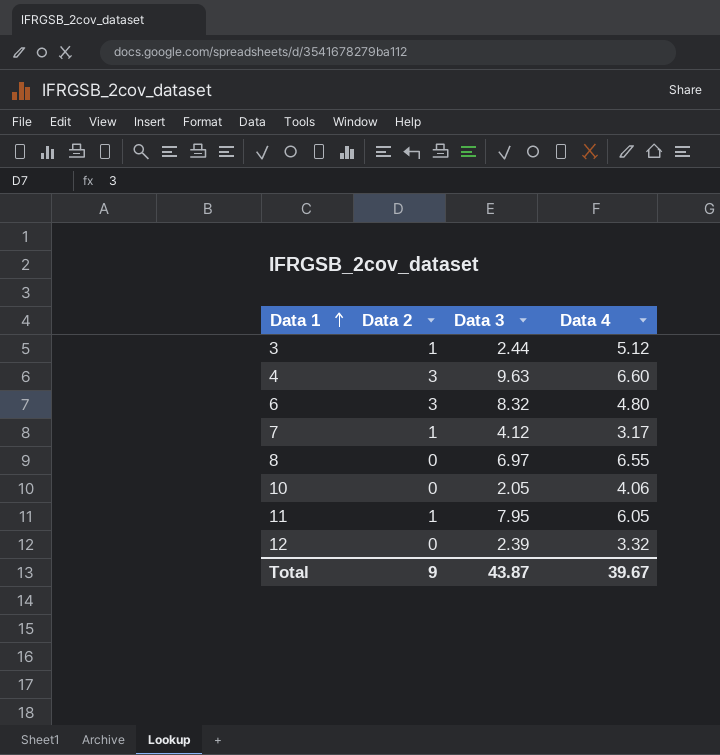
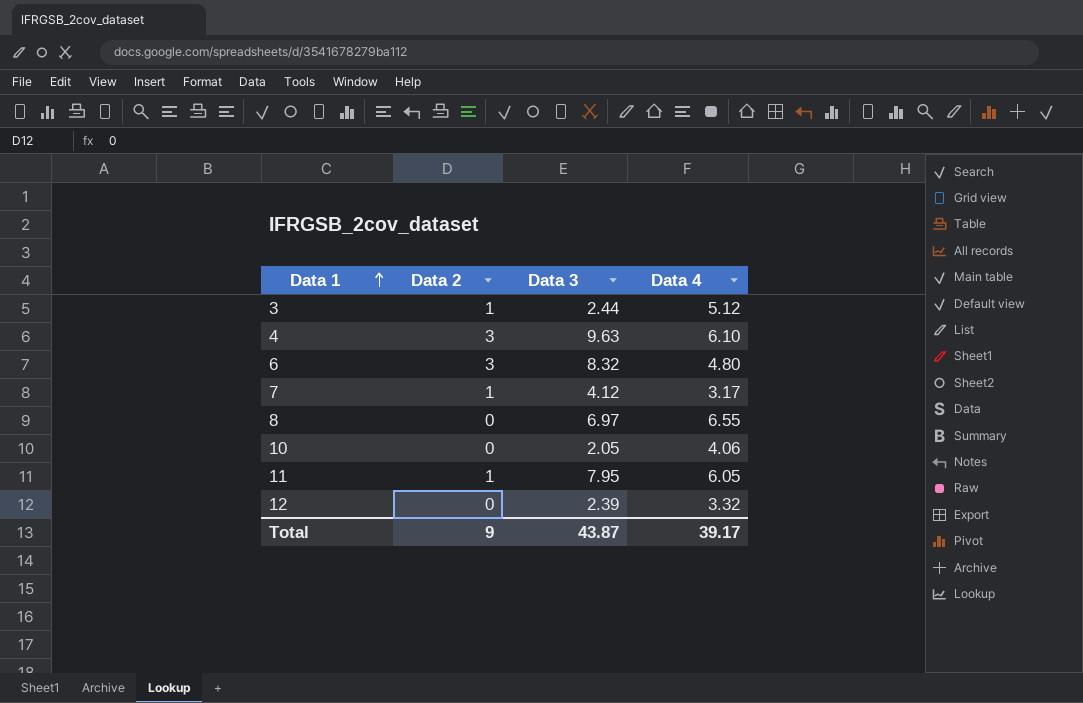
4 | Data 4: 6.60 -> 6.10
Total | Data 4: 39.67 -> 39.17

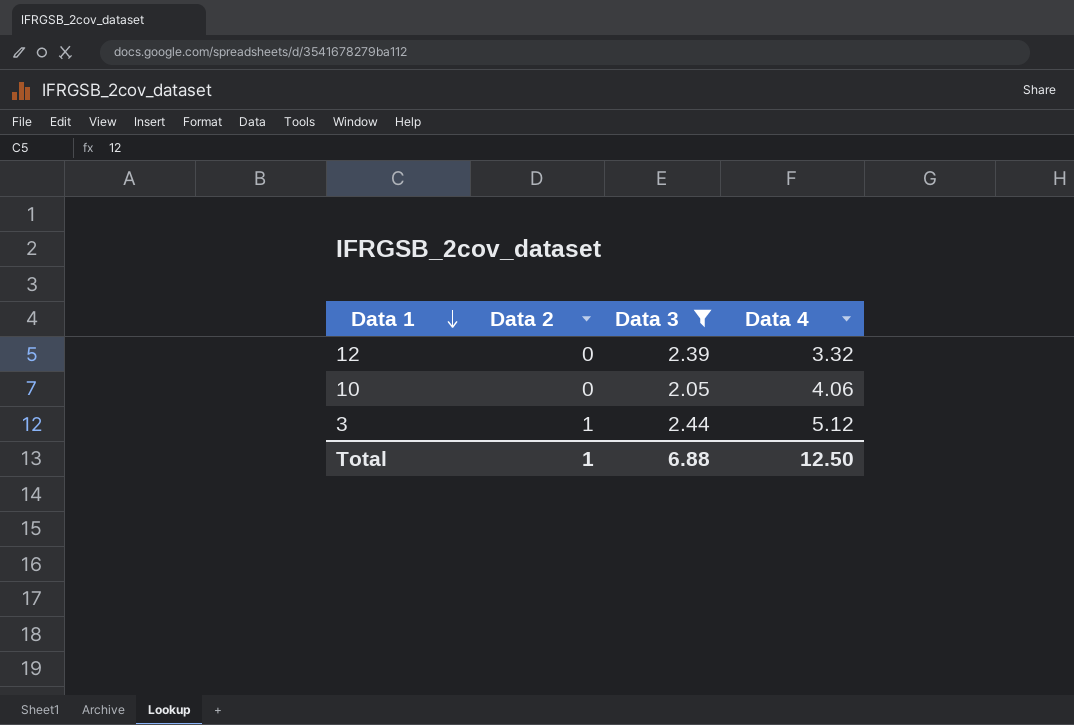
filter: none -> Data 3 <= 2.44
row order: Data 1 ascending -> Data 1 descending
Total | Data 2: 9 -> 1
Total | Data 3: 43.87 -> 6.88
Total | Data 4: 39.17 -> 12.50

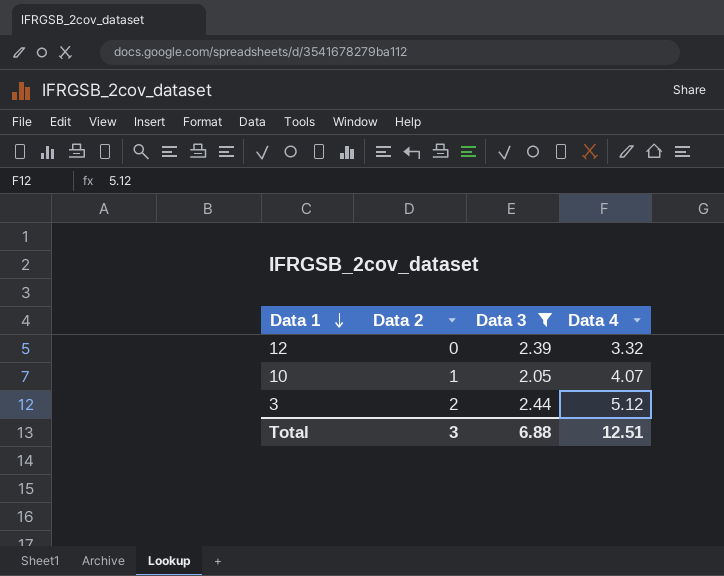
10 | Data 2: 0 -> 1
10 | Data 4: 4.06 -> 4.07
3 | Data 2: 1 -> 2
Total | Data 2: 1 -> 3
Total | Data 4: 12.50 -> 12.51

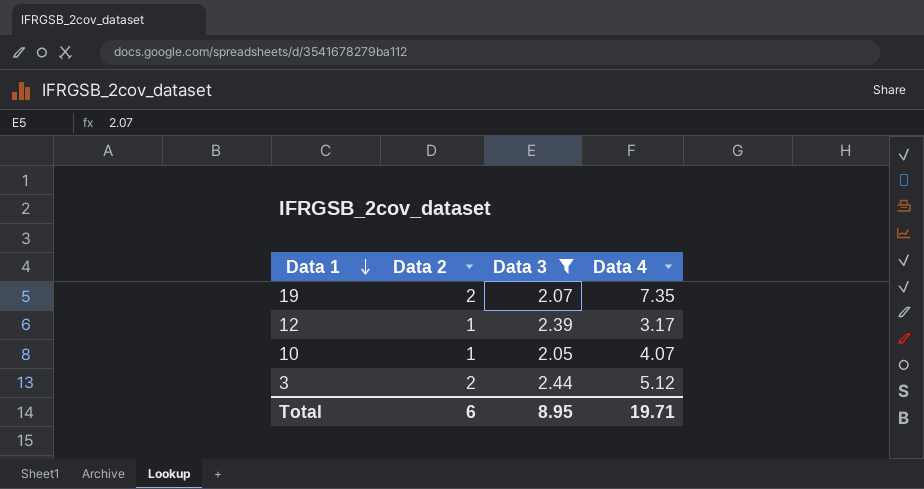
row 19: none -> 2 | 2.07 | 7.35
12 | Data 2: 0 -> 1
12 | Data 4: 3.32 -> 3.17
Total | Data 2: 3 -> 6
Total | Data 3: 6.88 -> 8.95
Total | Data 4: 12.51 -> 19.71

